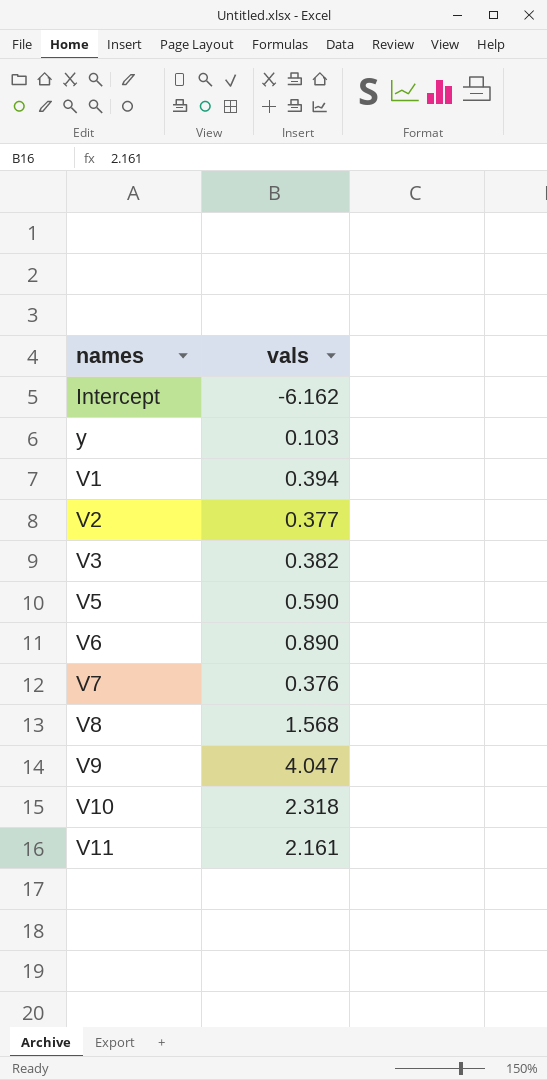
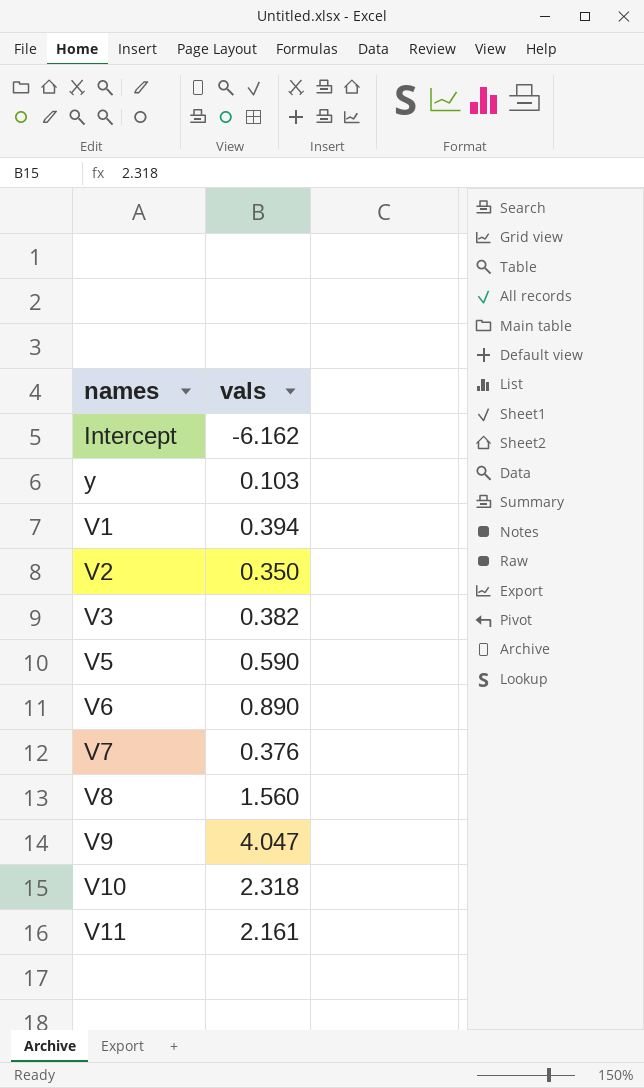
V2 | vals: 0.377 -> 0.350
V8 | vals: 1.568 -> 1.560

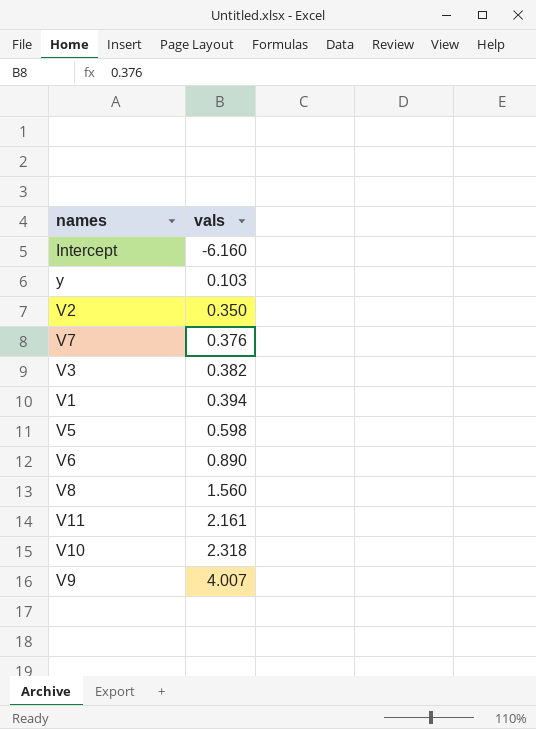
row order: none -> vals ascending
Intercept | vals: -6.162 -> -6.160
V5 | vals: 0.590 -> 0.598
V9 | vals: 4.047 -> 4.007

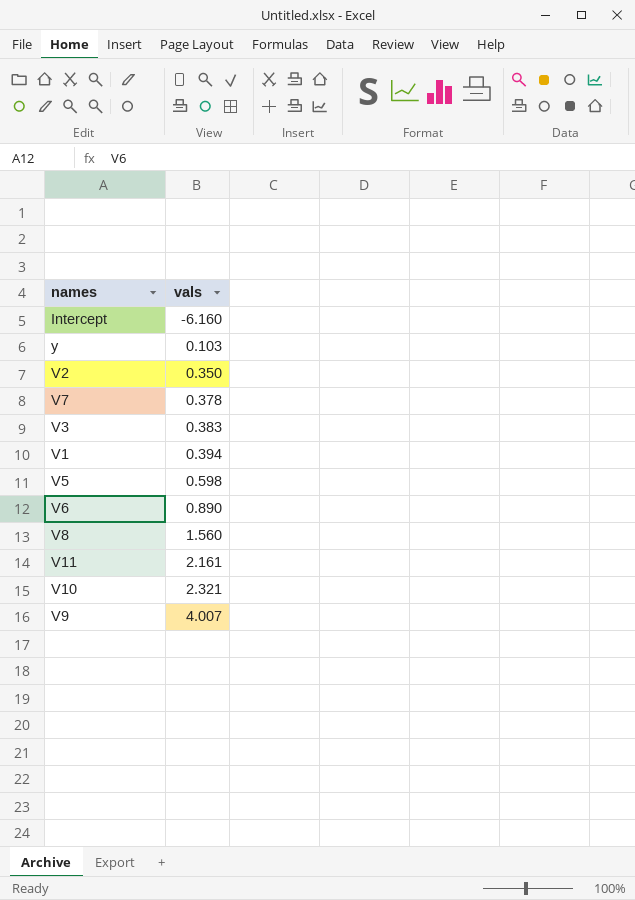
V7 | vals: 0.376 -> 0.378
V3 | vals: 0.382 -> 0.383
V10 | vals: 2.318 -> 2.321

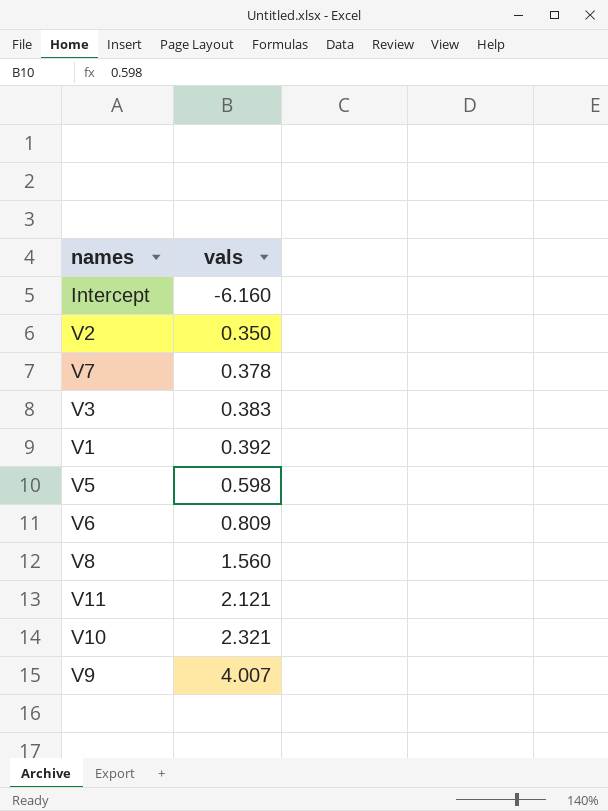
row y: 0.103 -> none
V1 | vals: 0.394 -> 0.392
V6 | vals: 0.890 -> 0.809
V11 | vals: 2.161 -> 2.121

